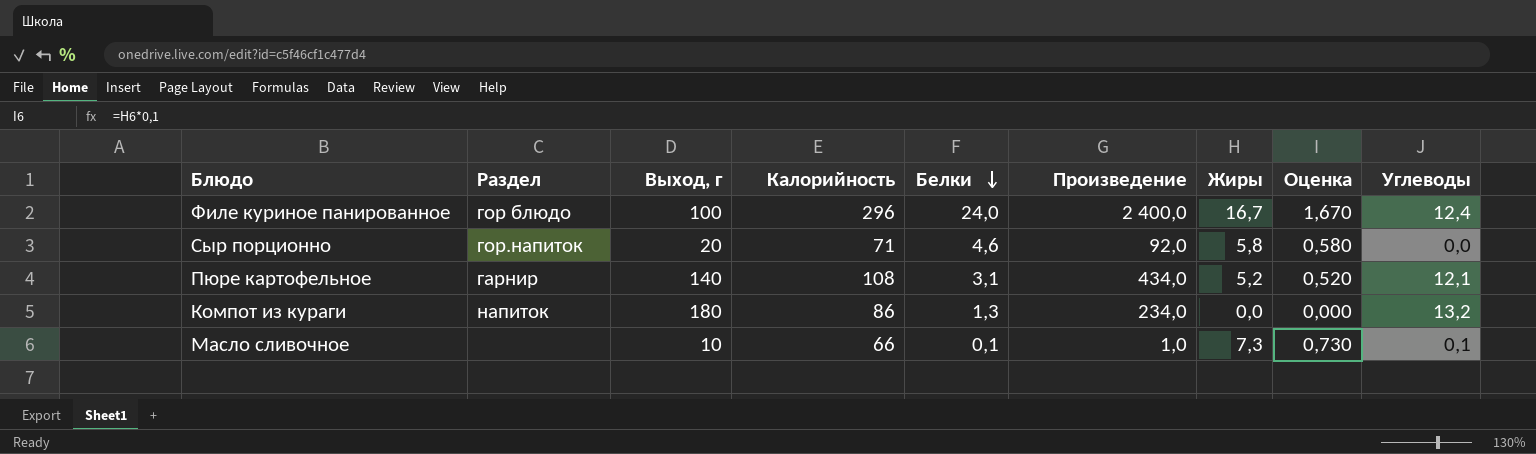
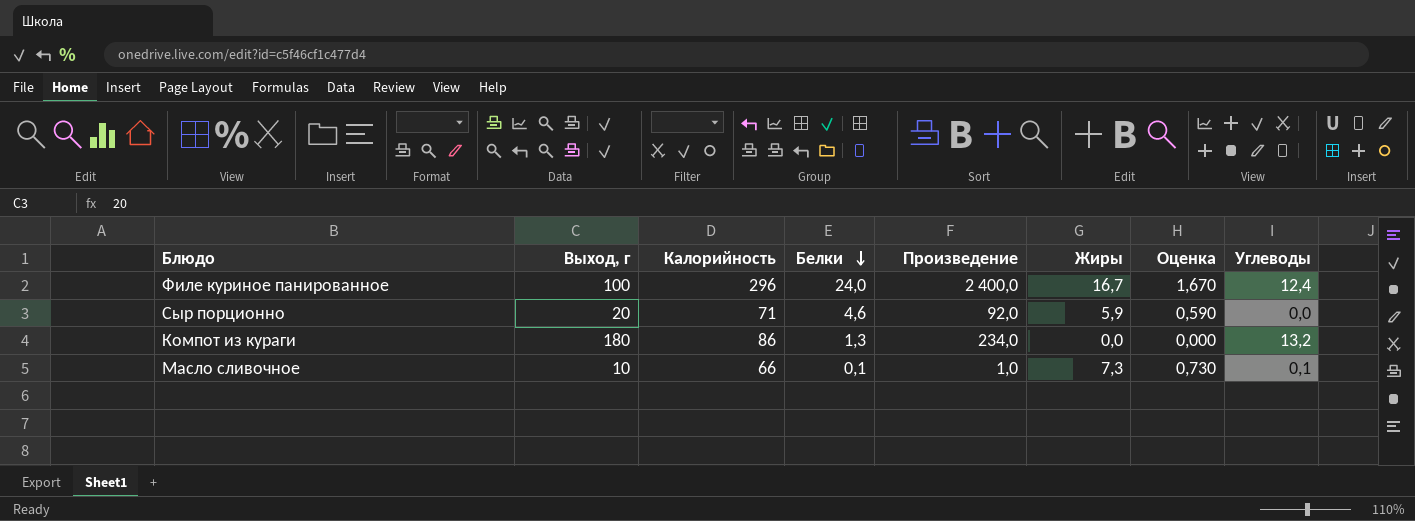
column Раздел | position: 2 -> none
row Пюре картофельное: гарнир | 140 | 108 | 3,1 | 434,0 | 5,2 | 0,520 | 12,1 -> none
Сыр порционно | Жиры: 5,8 -> 5,9
Сыр порционно | Оценка: 0,580 -> 0,590

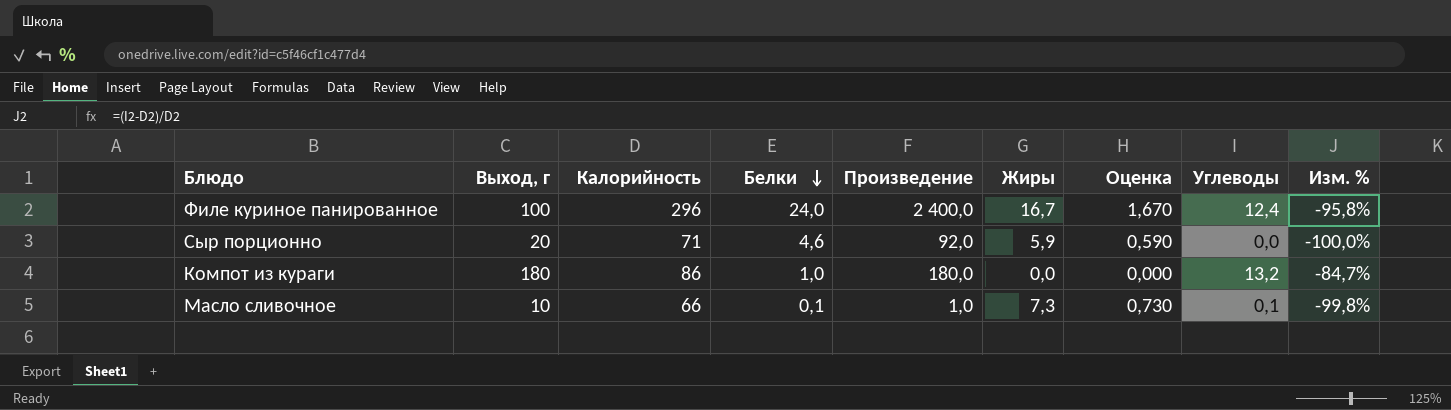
column Изм. % | formula: none -> ([Углеводы] - [Калорийность]) / [Калорийность]
Компот из кураги | Белки: 1,3 -> 1,0
Компот из кураги | Произведение: 234,0 -> 180,0

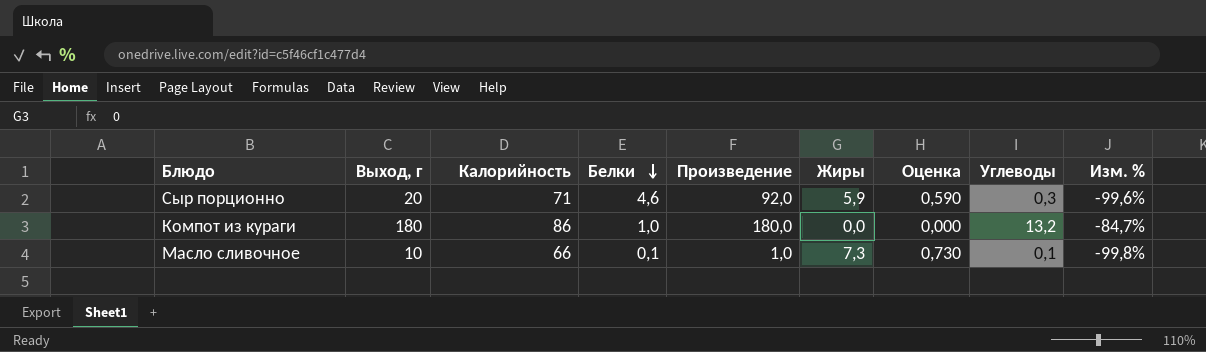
row Филе куриное панированное: 100 | 296 | 24,0 | 2 400,0 | 16,7 | 1,670 | 12,4 | -95,8% -> none
Сыр порционно | Углеводы: 0,0 -> 0,3
Сыр порционно | Изм. %: -100,0% -> -99,6%

